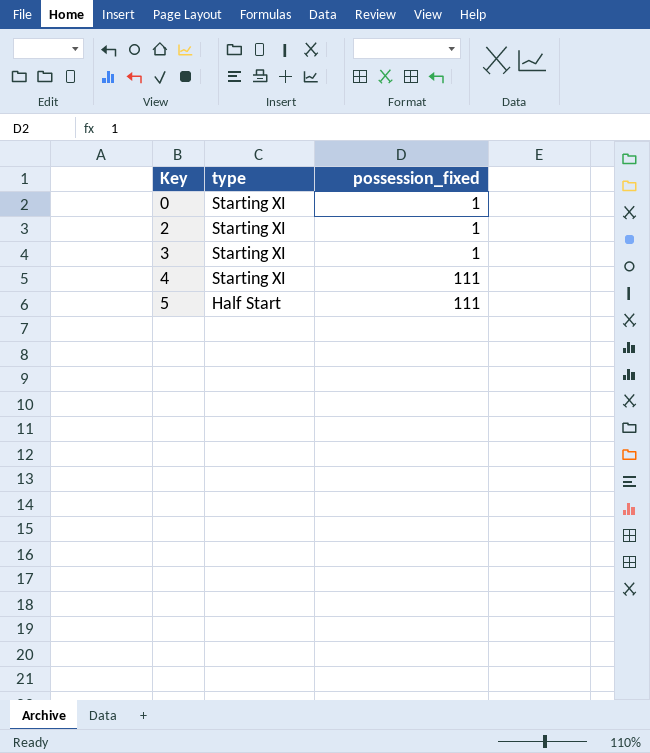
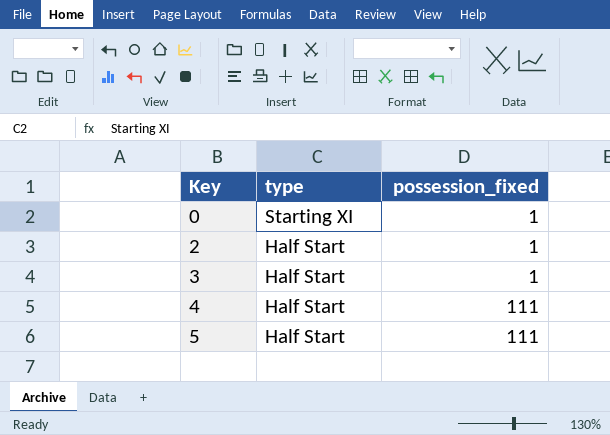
2 | type: Starting XI -> Half Start
3 | type: Starting XI -> Half Start
4 | type: Starting XI -> Half Start

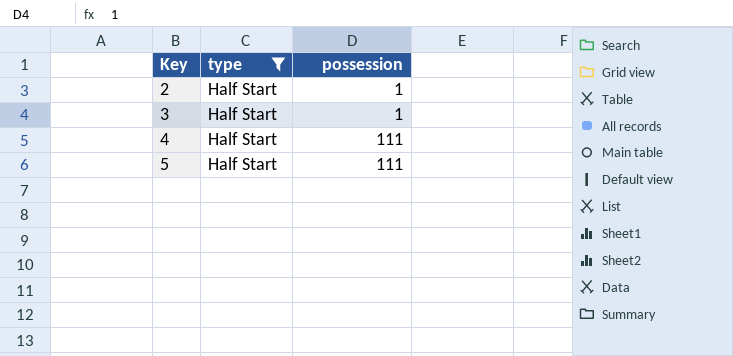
filter: none -> type = Half Start
column name: possession_fixed -> possession

